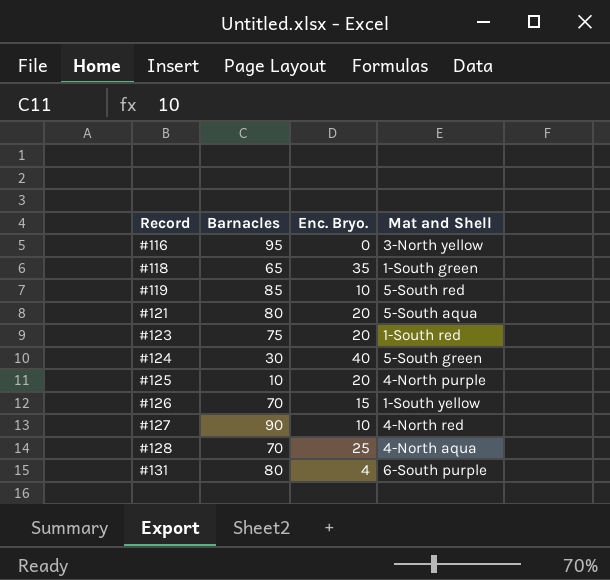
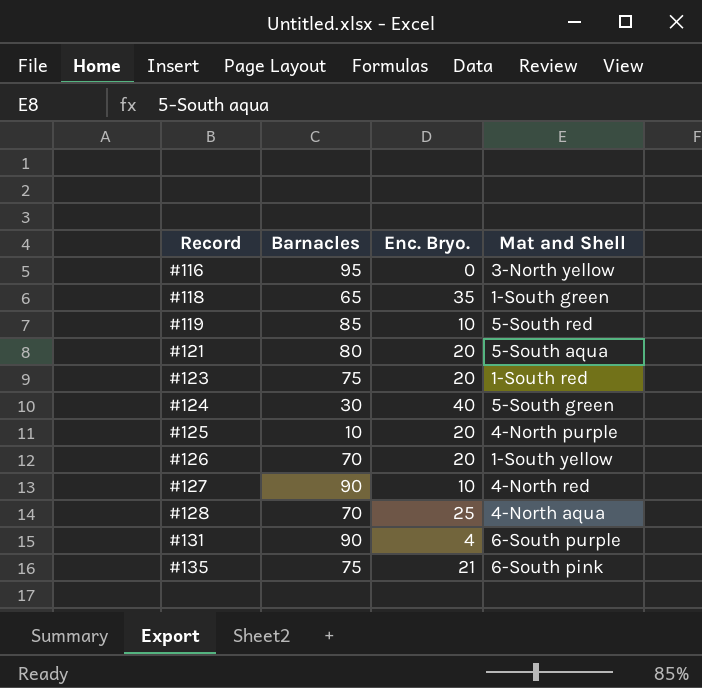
#126 | Enc. Bryo.: 15 -> 20
#131 | Barnacles: 80 -> 90
row #135: none -> 75 | 21 | 6-South pink

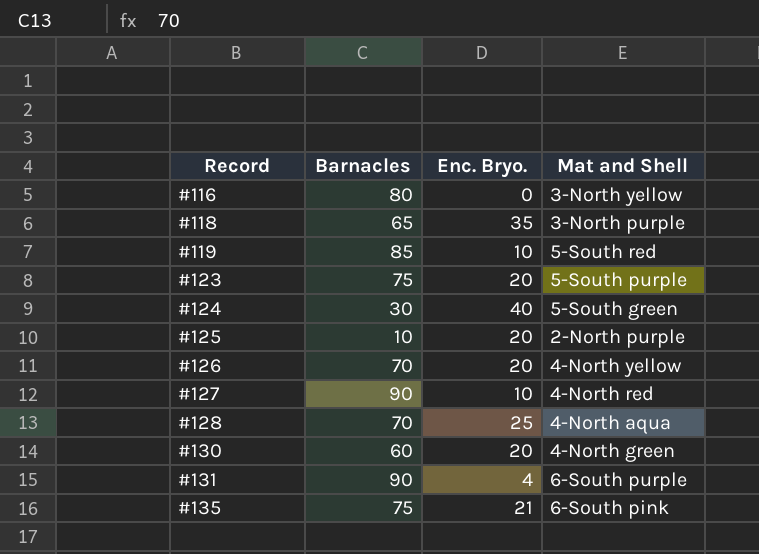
row #121: 80 | 20 | 5-South aqua -> none
#116 | Barnacles: 95 -> 80
#118 | Mat and Shell: 1-South green -> 3-North purple
#123 | Mat and Shell: 1-South red -> 5-South purple
#125 | Mat and Shell: 4-North purple -> 2-North purple
#126 | Mat and Shell: 1-South yellow -> 4-North yellow
row #130: none -> 60 | 20 | 4-North green

